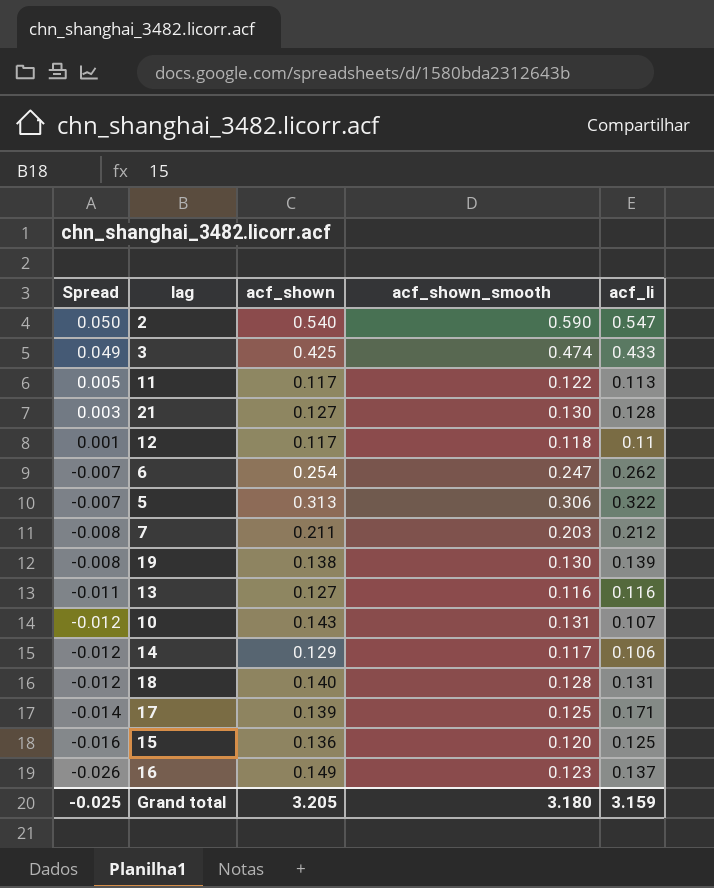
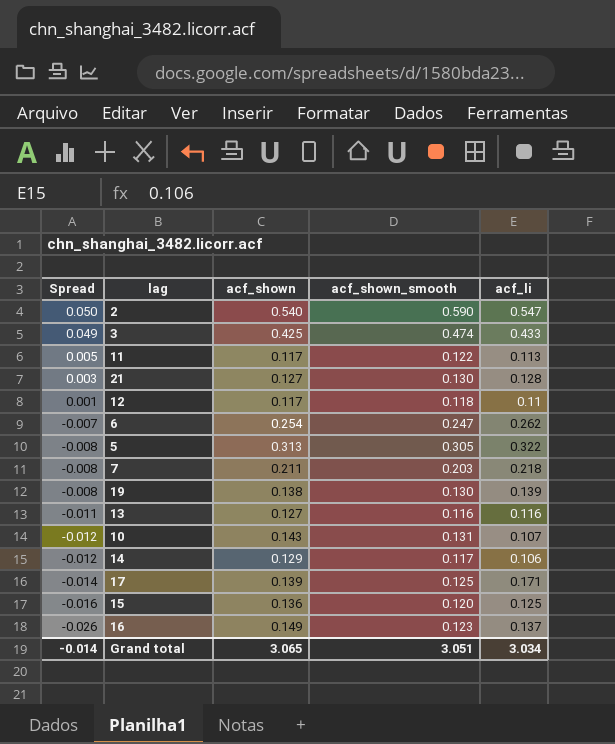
row 18: -0.012 | 0.140 | 0.128 | 0.131 -> none
5 | Spread: -0.007 -> -0.008
5 | acf_shown_smooth: 0.306 -> 0.305
7 | acf_li: 0.212 -> 0.218
Grand total | Spread: -0.025 -> -0.014
Grand total | acf_shown: 3.205 -> 3.065
Grand total | acf_shown_smooth: 3.180 -> 3.051
Grand total | acf_li: 3.159 -> 3.034

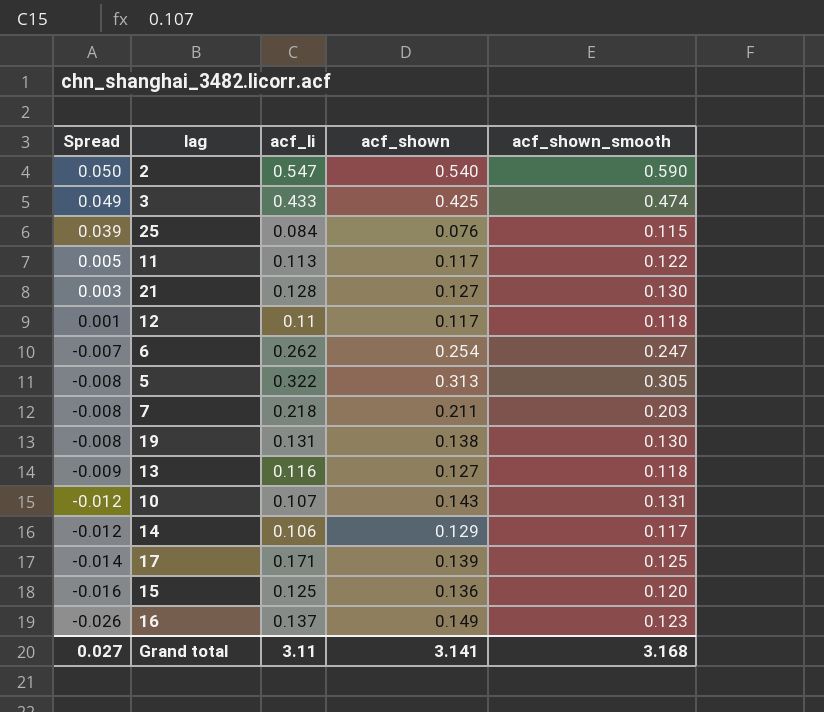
column acf_li | position: 5 -> 3
row 25: none -> 0.039 | 0.084 | 0.076 | 0.115
19 | acf_li: 0.139 -> 0.131
13 | Spread: -0.011 -> -0.009
13 | acf_shown_smooth: 0.116 -> 0.118
Grand total | Spread: -0.014 -> 0.027
Grand total | acf_li: 3.034 -> 3.11
Grand total | acf_shown: 3.065 -> 3.141
Grand total | acf_shown_smooth: 3.051 -> 3.168

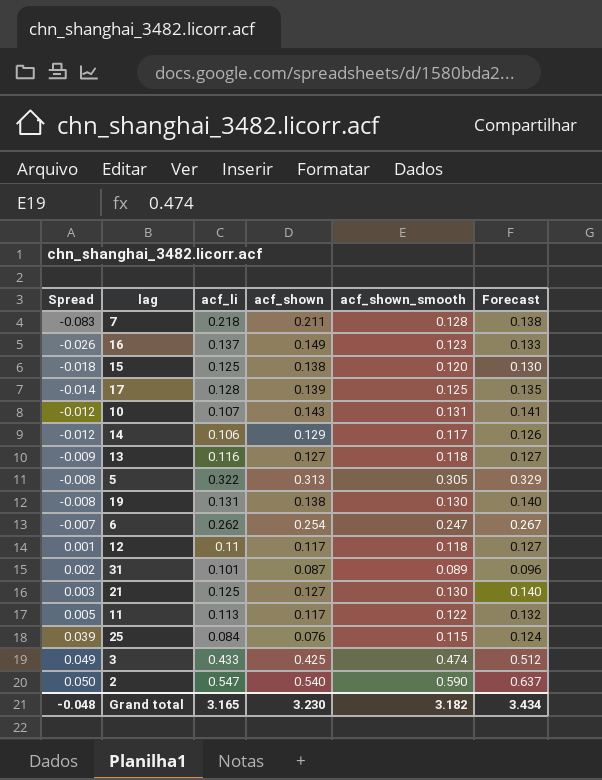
row order: Spread descending -> Spread ascending
column Forecast | formula: none -> [acf_shown_smooth] * 1.08
7 | Spread: -0.008 -> -0.083
7 | acf_shown_smooth: 0.203 -> 0.128
15 | Spread: -0.016 -> -0.018
15 | acf_shown: 0.136 -> 0.138
17 | acf_li: 0.171 -> 0.128
row 31: none -> 0.002 | 0.101 | 0.087 | 0.089 | 0.096
21 | acf_li: 0.128 -> 0.125
Grand total | Spread: 0.027 -> -0.048
Grand total | acf_li: 3.11 -> 3.165
Grand total | acf_shown: 3.141 -> 3.230
Grand total | acf_shown_smooth: 3.168 -> 3.182

